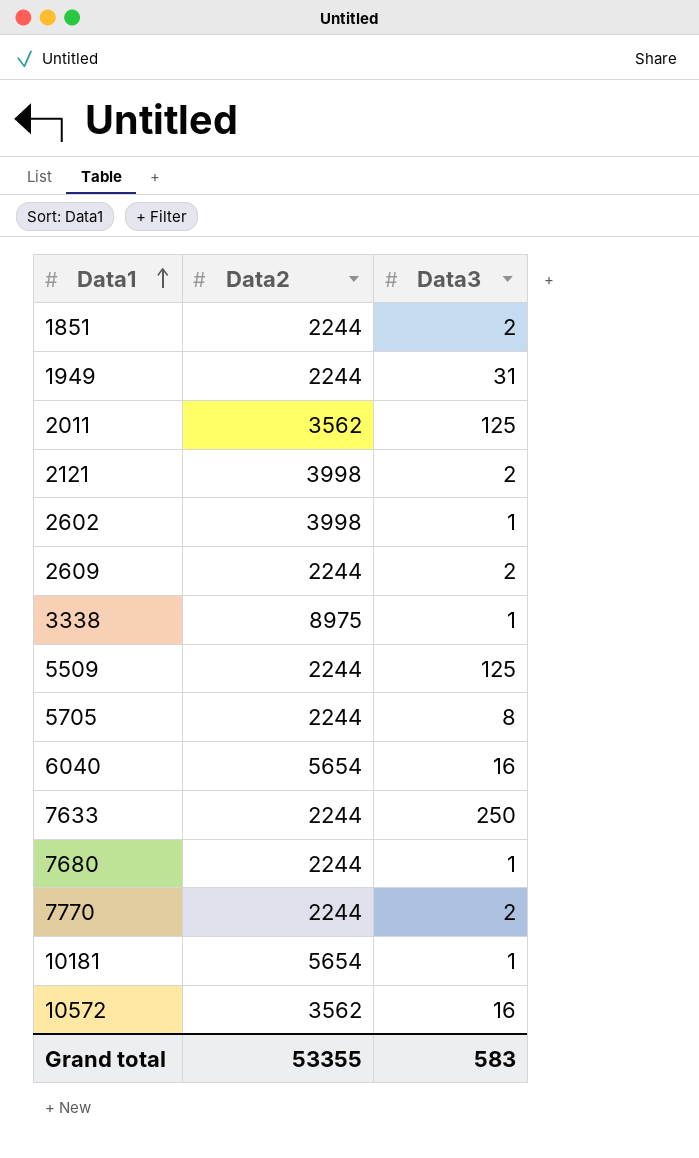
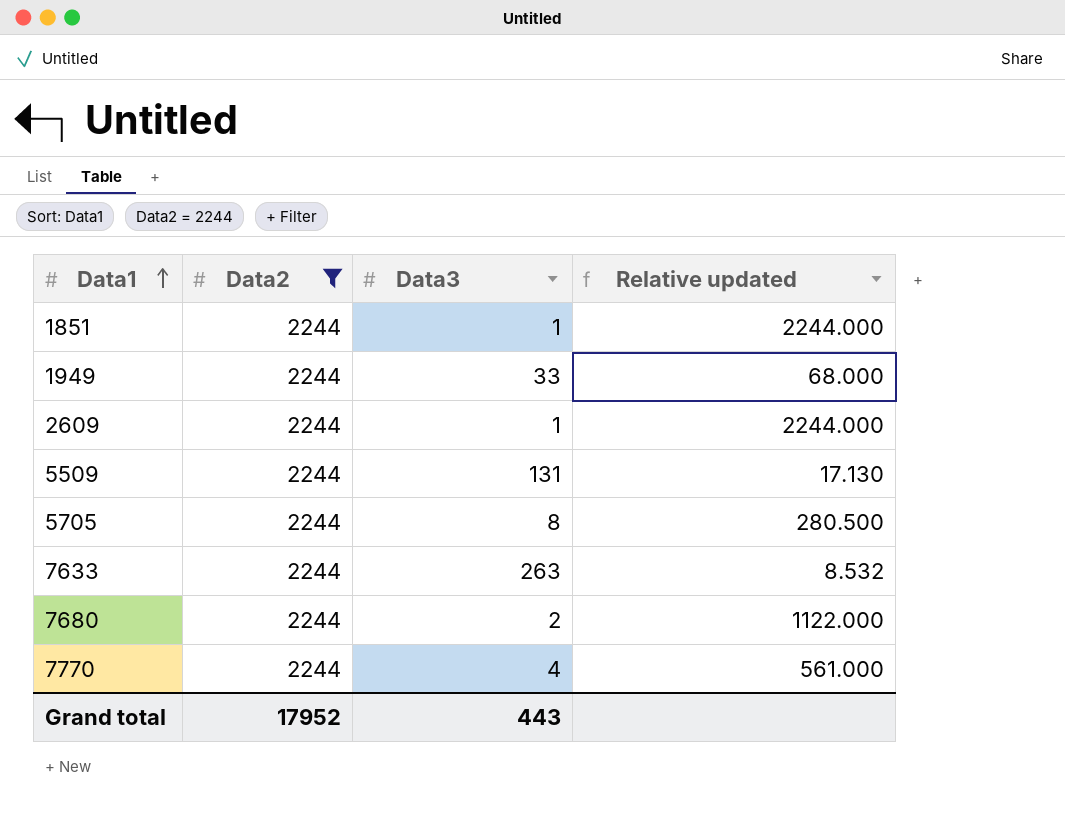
filter: none -> Data2 = 2244
column Relative updated | formula: none -> [Data2] / [Data3]
1851 | Data3: 2 -> 1
1949 | Data3: 31 -> 33
2609 | Data3: 2 -> 1
5509 | Data3: 125 -> 131
7633 | Data3: 250 -> 263
7680 | Data3: 1 -> 2
7770 | Data3: 2 -> 4
Grand total | Data2: 53355 -> 17952
Grand total | Data3: 583 -> 443

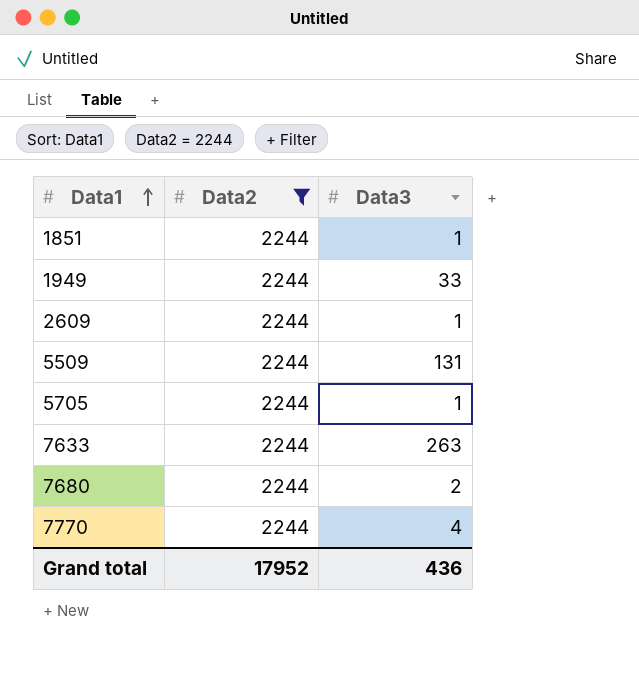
column Relative updated | formula: [Data2] / [Data3] -> none
5705 | Data3: 8 -> 1
Grand total | Data3: 443 -> 436

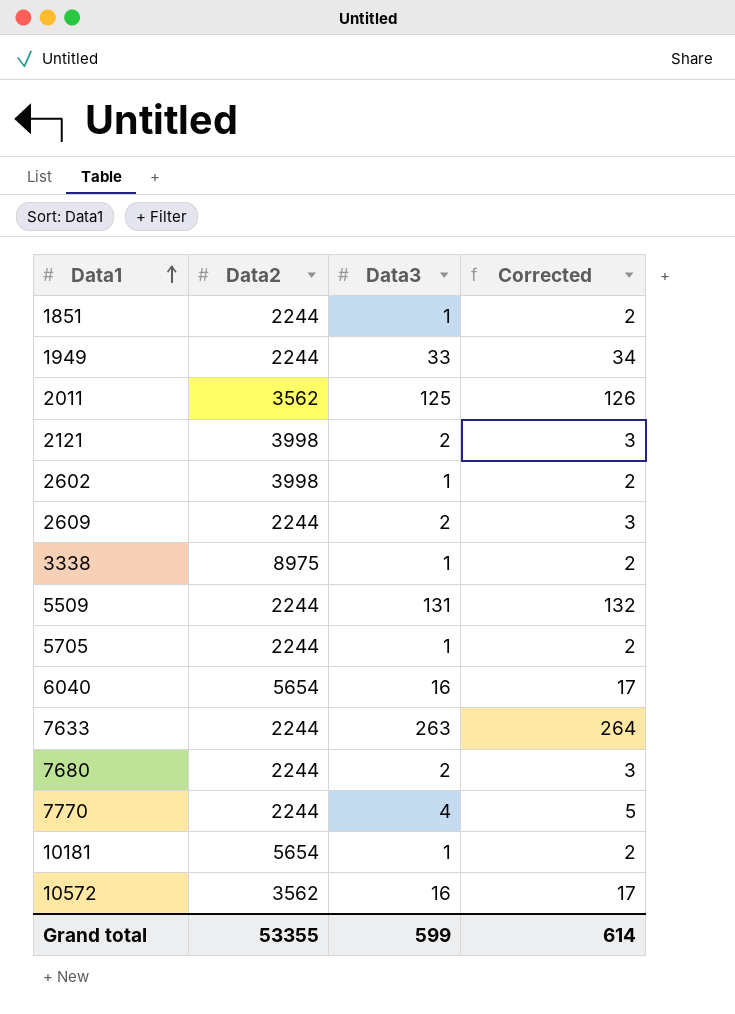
filter: Data2 = 2244 -> none
column Corrected | formula: none -> [Data3] + 1
2609 | Data3: 1 -> 2
Grand total | Data2: 17952 -> 53355
Grand total | Data3: 436 -> 599

